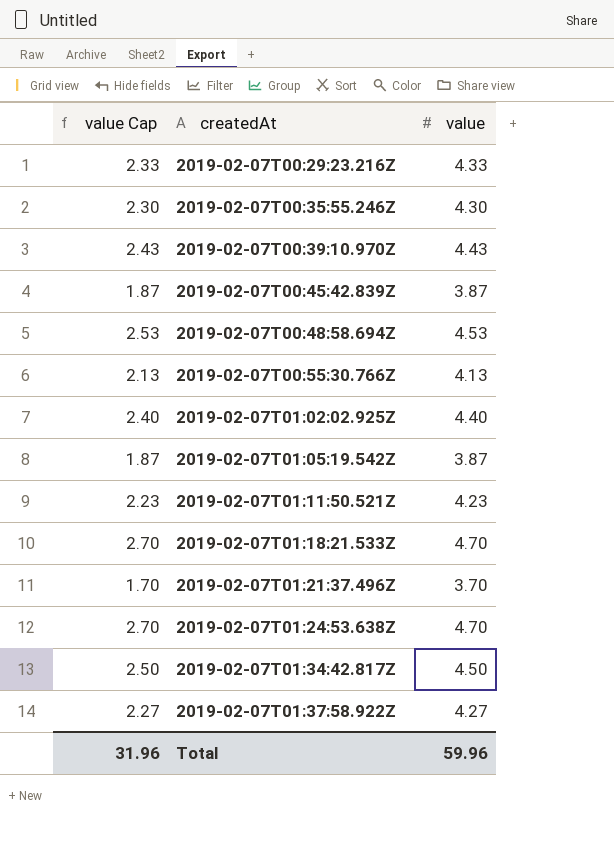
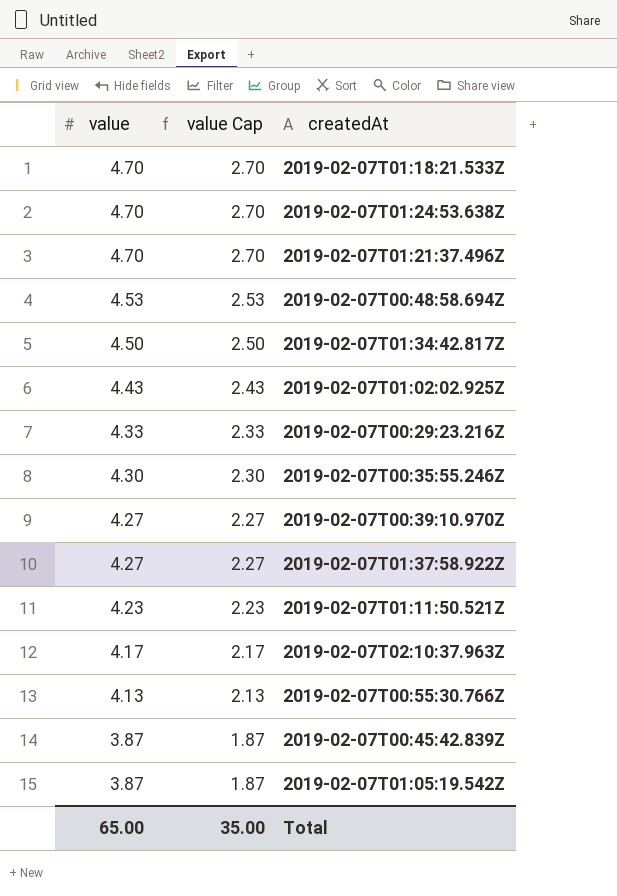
row order: createdAt ascending -> value descending
column value | position: 3 -> 1
2019-02-07T01:21:37.496Z | value: 3.70 -> 4.70
2019-02-07T01:21:37.496Z | value Cap: 1.70 -> 2.70
2019-02-07T01:02:02.925Z | value: 4.40 -> 4.43
2019-02-07T01:02:02.925Z | value Cap: 2.40 -> 2.43
2019-02-07T00:39:10.970Z | value: 4.43 -> 4.27
2019-02-07T00:39:10.970Z | value Cap: 2.43 -> 2.27
row 2019-02-07T02:10:37.963Z: none -> 4.17 | 2.17
Total | value: 59.96 -> 65.00
Total | value Cap: 31.96 -> 35.00

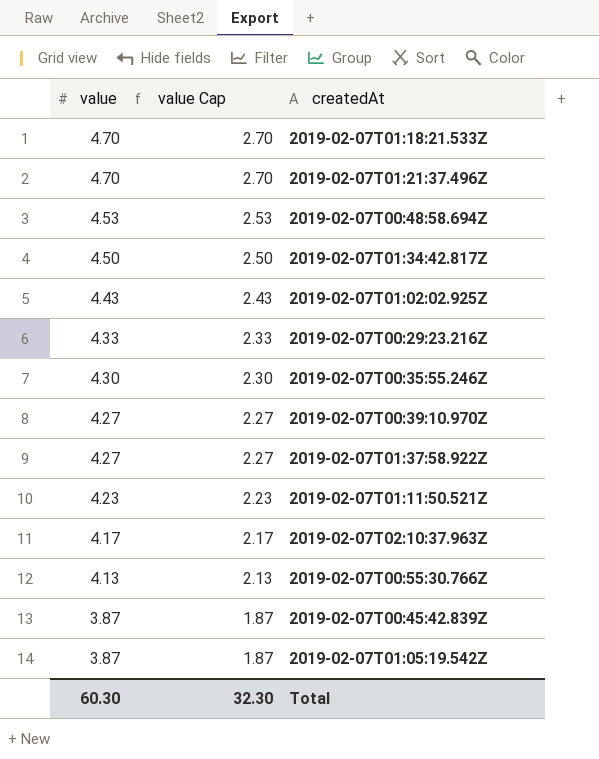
row 2019-02-07T01:24:53.638Z: 4.70 | 2.70 -> none
Total | value: 65.00 -> 60.30
Total | value Cap: 35.00 -> 32.30

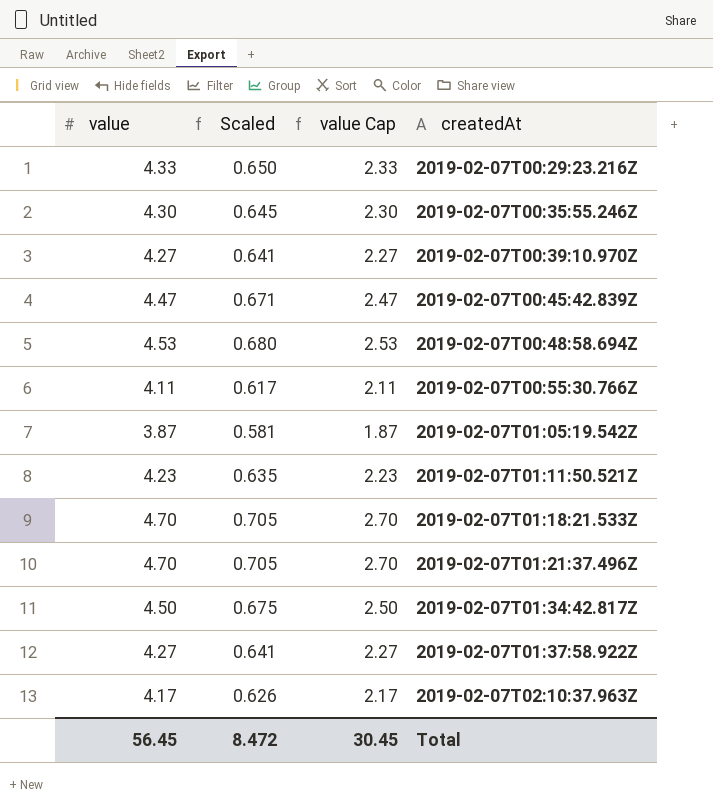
row order: value descending -> createdAt ascending
column Scaled | formula: none -> [value] * 0.15
row 2019-02-07T01:02:02.925Z: 4.43 | 2.43 -> none
2019-02-07T00:45:42.839Z | value: 3.87 -> 4.47
2019-02-07T00:45:42.839Z | value Cap: 1.87 -> 2.47
2019-02-07T00:55:30.766Z | value: 4.13 -> 4.11
2019-02-07T00:55:30.766Z | value Cap: 2.13 -> 2.11
Total | value: 60.30 -> 56.45
Total | value Cap: 32.30 -> 30.45

